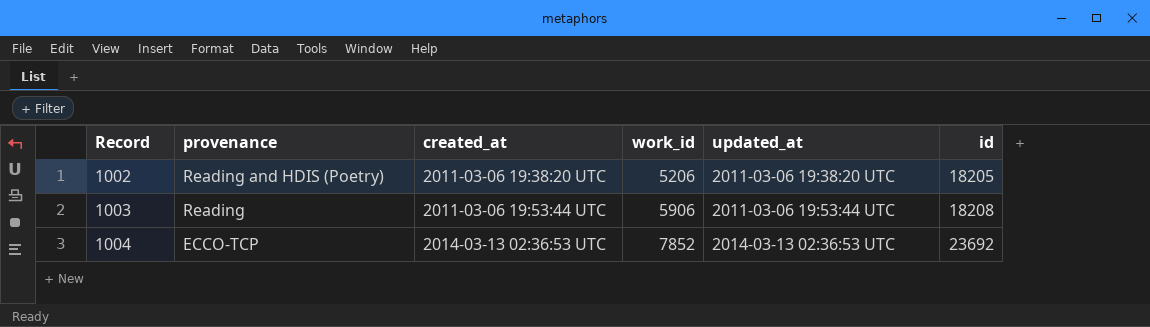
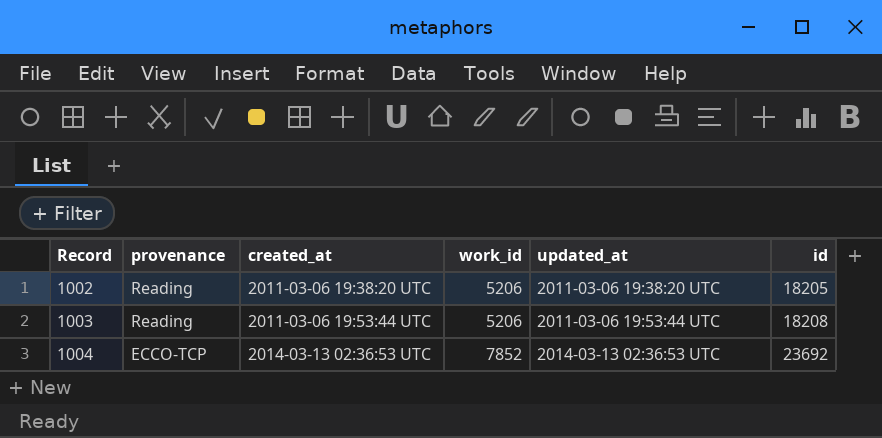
1002 | provenance: Reading and HDIS (Poetry) -> Reading
1003 | work_id: 5906 -> 5206

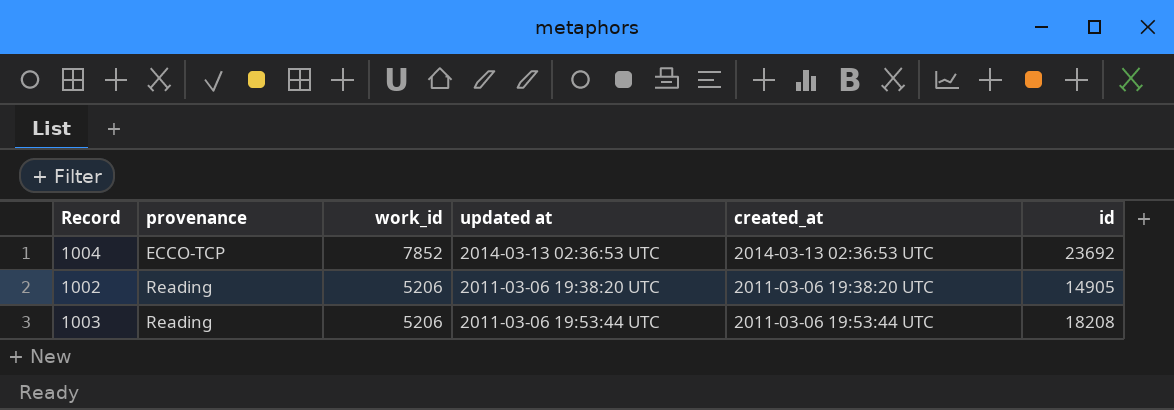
row order: Record ascending -> provenance ascending
column name: updated_at -> updated at
column created_at | position: 3 -> 5
1002 | id: 18205 -> 14905

